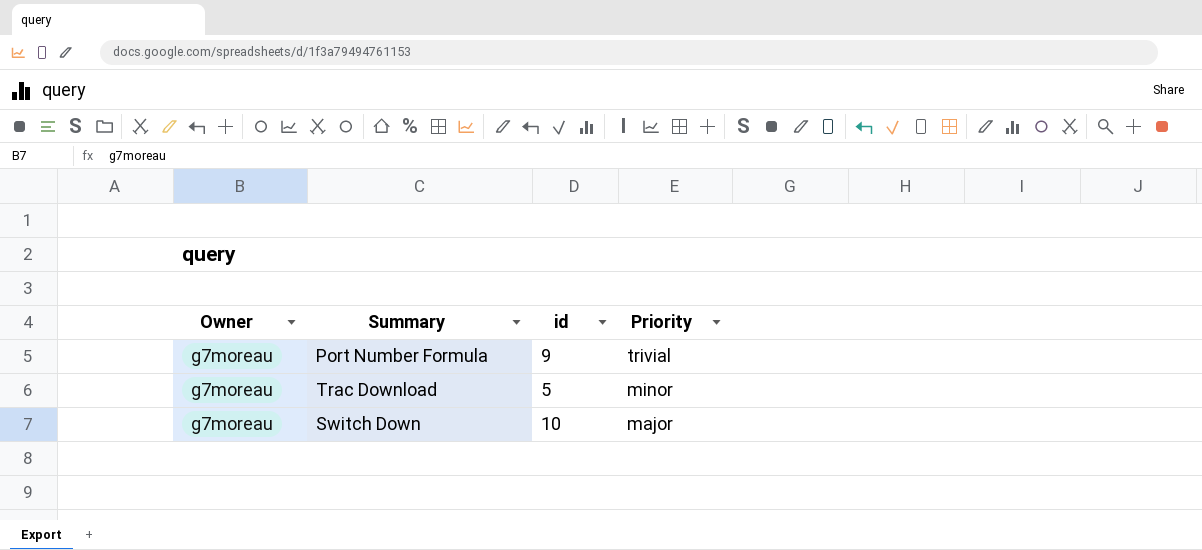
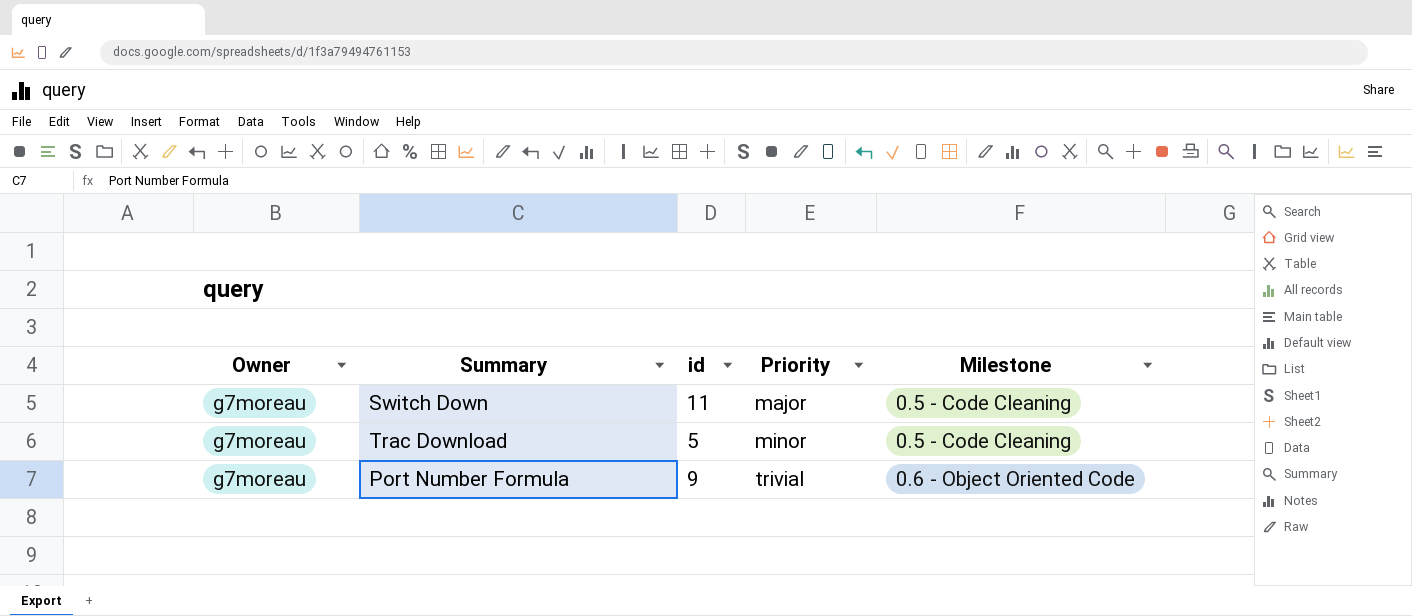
row order: Priority descending -> Priority ascending
column Milestone | position: none -> 5
Switch Down | id: 10 -> 11

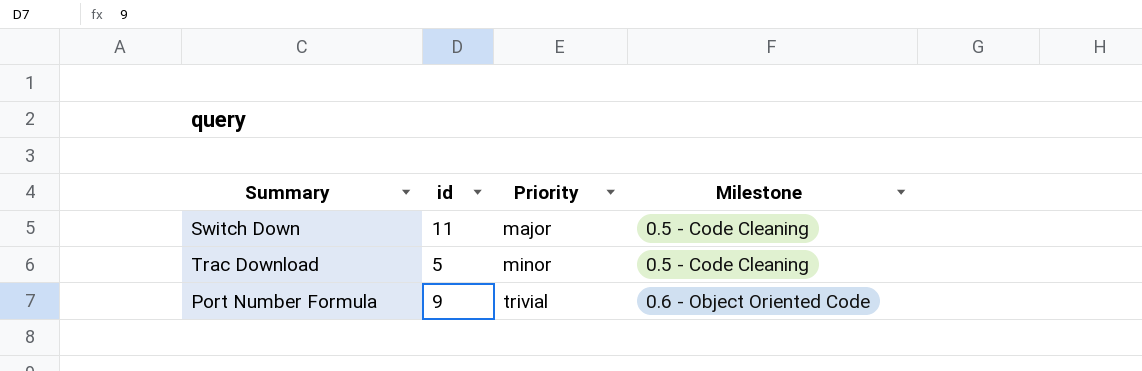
column Owner | position: 1 -> none

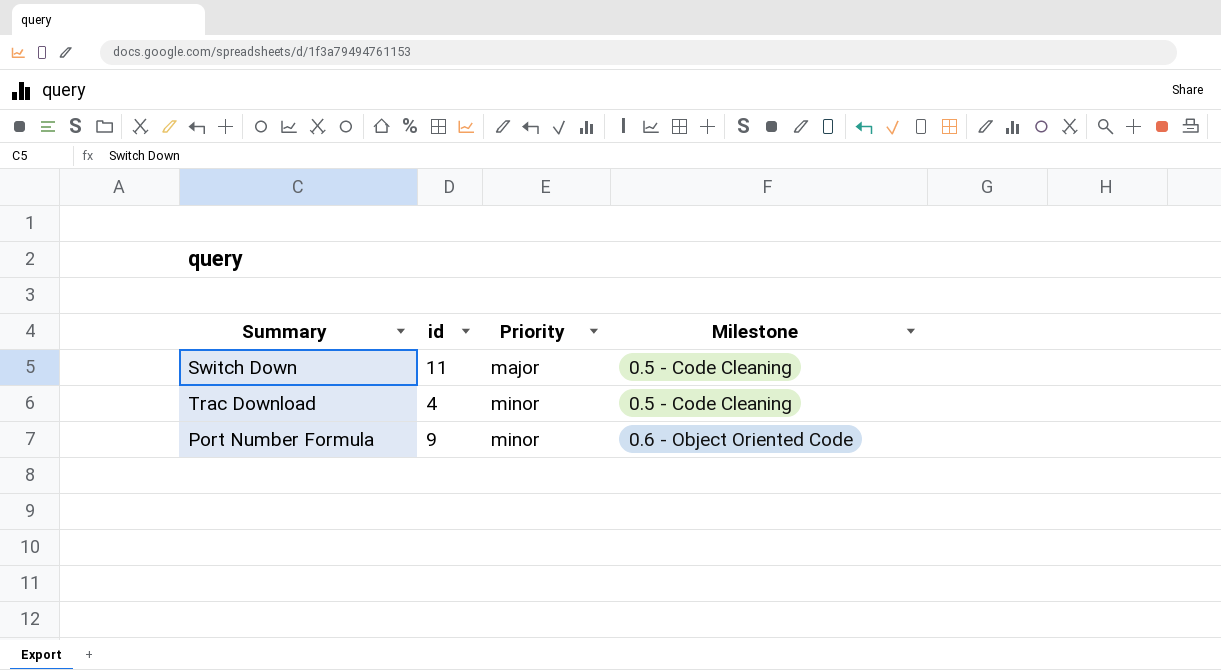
Trac Download | id: 5 -> 4
Port Number Formula | Priority: trivial -> minor

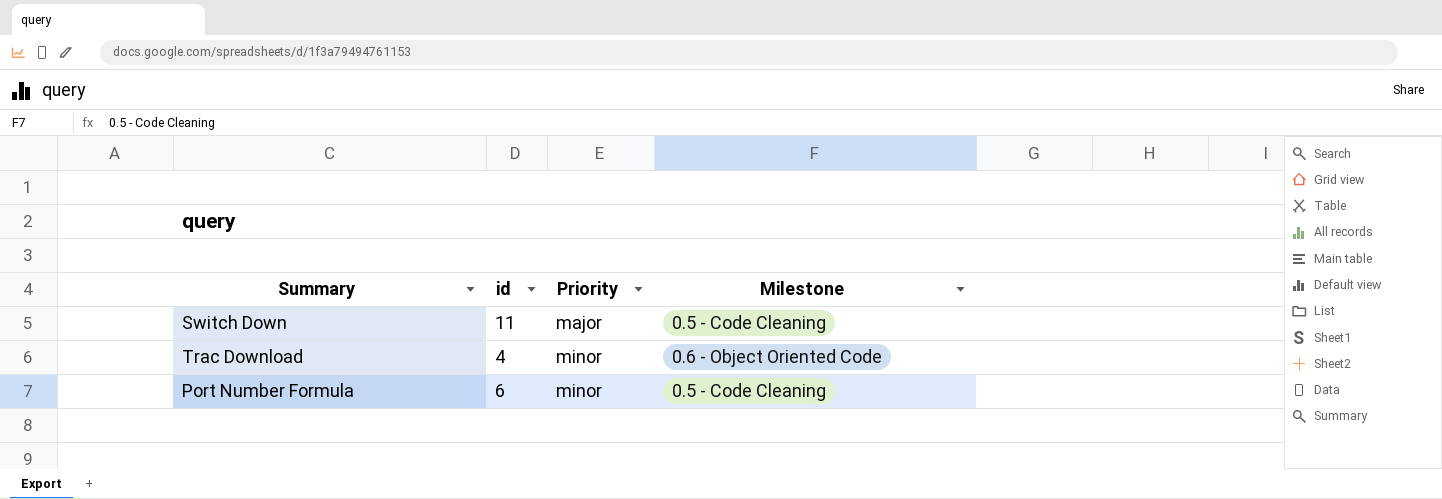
Trac Download | Milestone: 0.5 - Code Cleaning -> 0.6 - Object Oriented Code
Port Number Formula | id: 9 -> 6
Port Number Formula | Milestone: 0.6 - Object Oriented Code -> 0.5 - Code Cleaning

